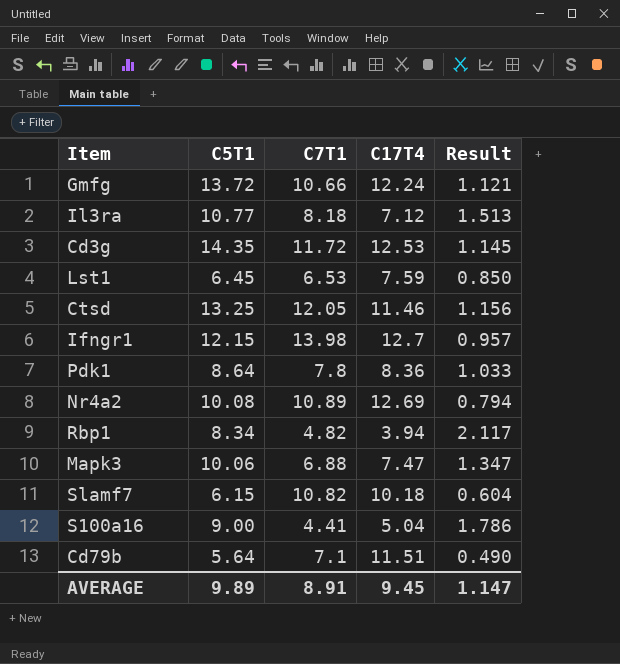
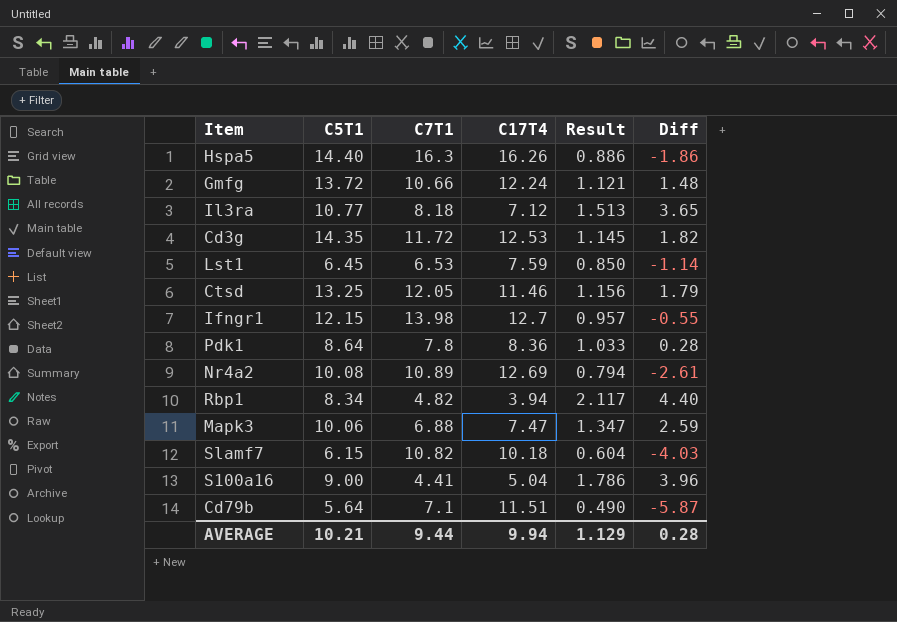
column Diff | formula: none -> [C5T1] - [C17T4]
row Hspa5: none -> 14.40 | 16.3 | 16.26 | 0.886 | -1.86
AVERAGE | C5T1: 9.89 -> 10.21
AVERAGE | C7T1: 8.91 -> 9.44
AVERAGE | C17T4: 9.45 -> 9.94
AVERAGE | Result: 1.147 -> 1.129

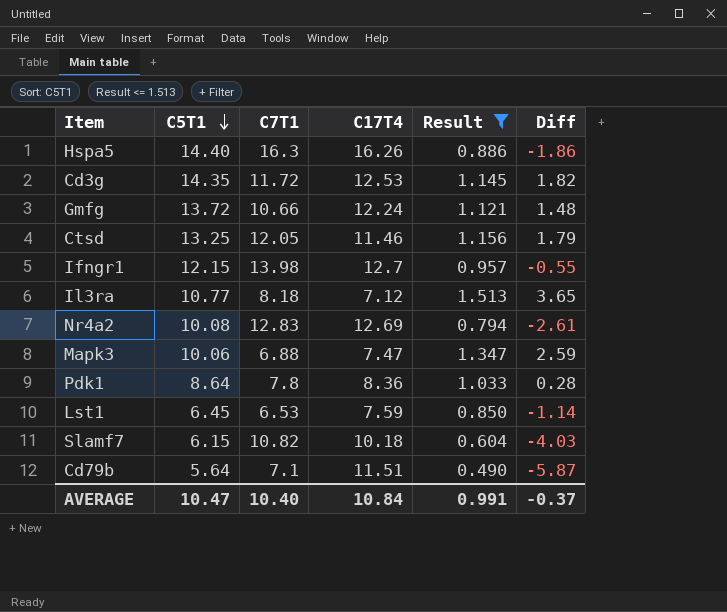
filter: none -> Result <= 1.513
row order: none -> C5T1 descending
Nr4a2 | C7T1: 10.89 -> 12.83
AVERAGE | C5T1: 10.21 -> 10.47
AVERAGE | C7T1: 9.44 -> 10.40
AVERAGE | C17T4: 9.94 -> 10.84
AVERAGE | Result: 1.129 -> 0.991
AVERAGE | Diff: 0.28 -> -0.37

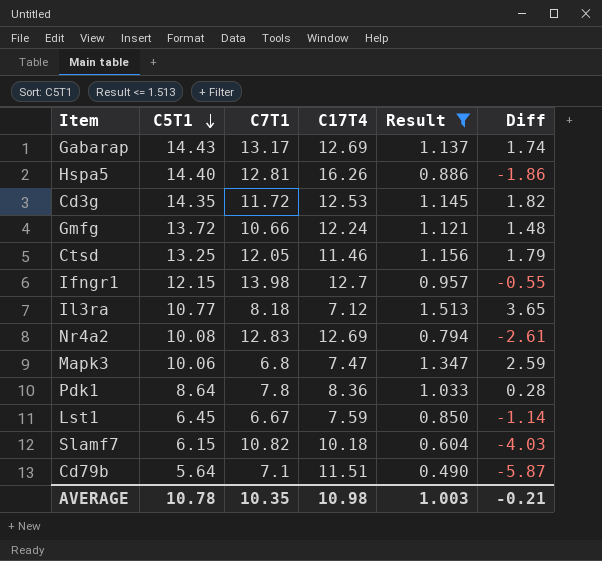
row Gabarap: none -> 14.43 | 13.17 | 12.69 | 1.137 | 1.74
Hspa5 | C7T1: 16.3 -> 12.81
Mapk3 | C7T1: 6.88 -> 6.8
Lst1 | C7T1: 6.53 -> 6.67
AVERAGE | C5T1: 10.47 -> 10.78
AVERAGE | C7T1: 10.40 -> 10.35
AVERAGE | C17T4: 10.84 -> 10.98
AVERAGE | Result: 0.991 -> 1.003
AVERAGE | Diff: -0.37 -> -0.21

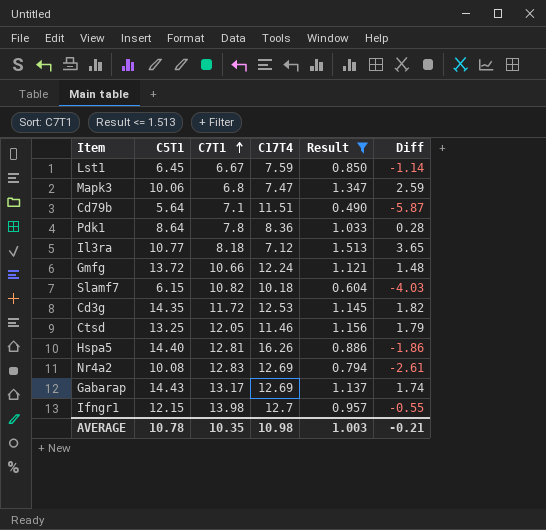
row order: C5T1 descending -> C7T1 ascending

